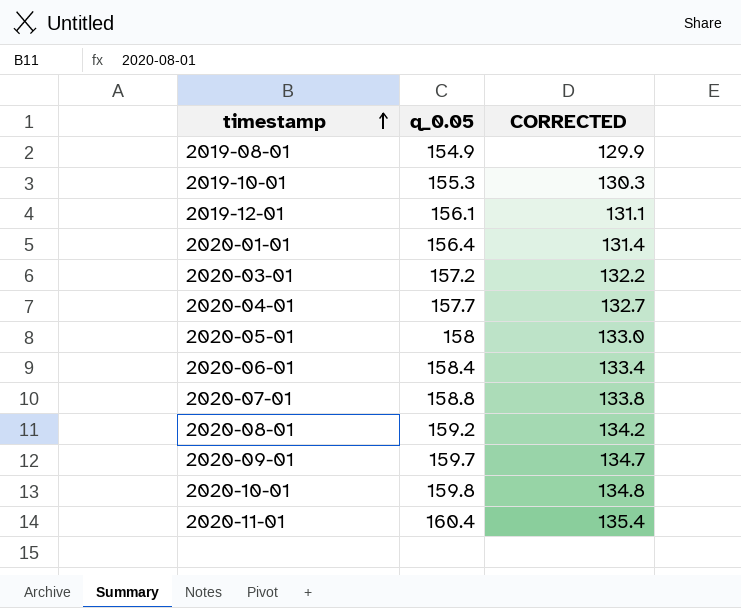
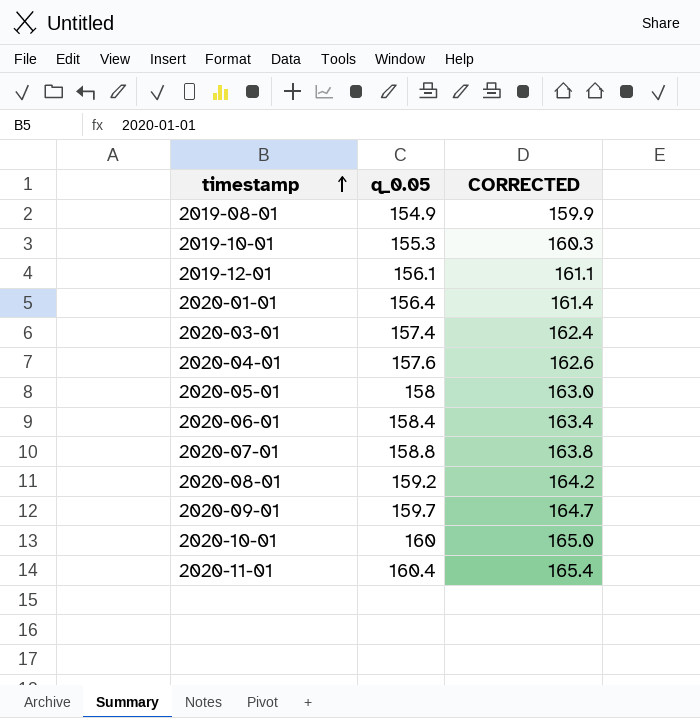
column CORRECTED | formula: [q_0.05] - 25 -> [q_0.05] + 5
2020-03-01 | q_0.05: 157.2 -> 157.4
2020-04-01 | q_0.05: 157.7 -> 157.6
2020-10-01 | q_0.05: 159.8 -> 160

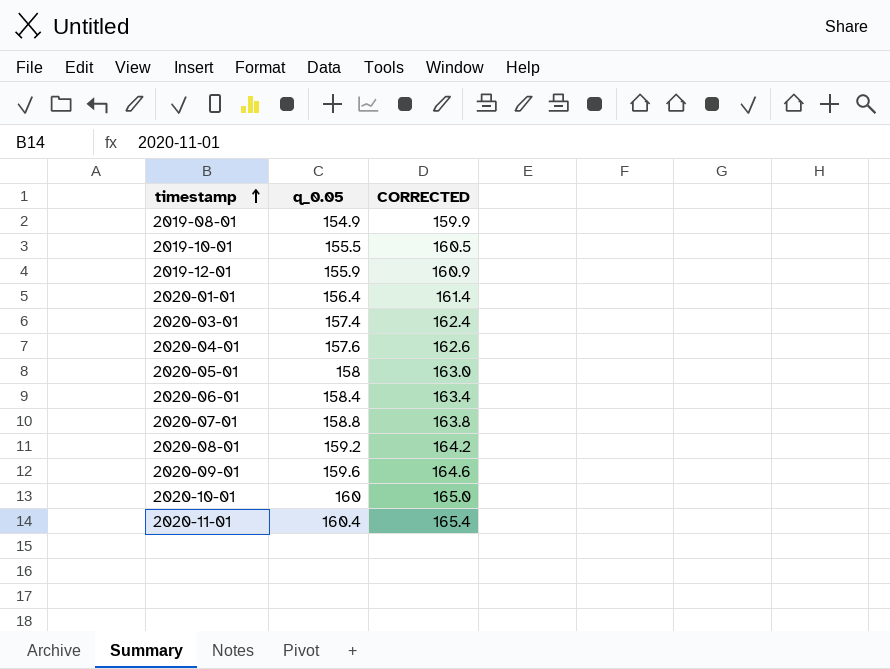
2019-10-01 | q_0.05: 155.3 -> 155.5
2019-10-01 | CORRECTED: 160.3 -> 160.5
2019-12-01 | q_0.05: 156.1 -> 155.9
2019-12-01 | CORRECTED: 161.1 -> 160.9
2020-09-01 | q_0.05: 159.7 -> 159.6
2020-09-01 | CORRECTED: 164.7 -> 164.6

